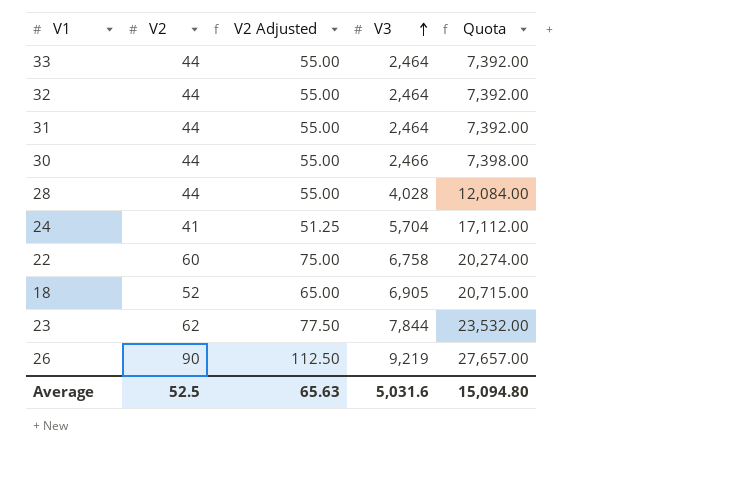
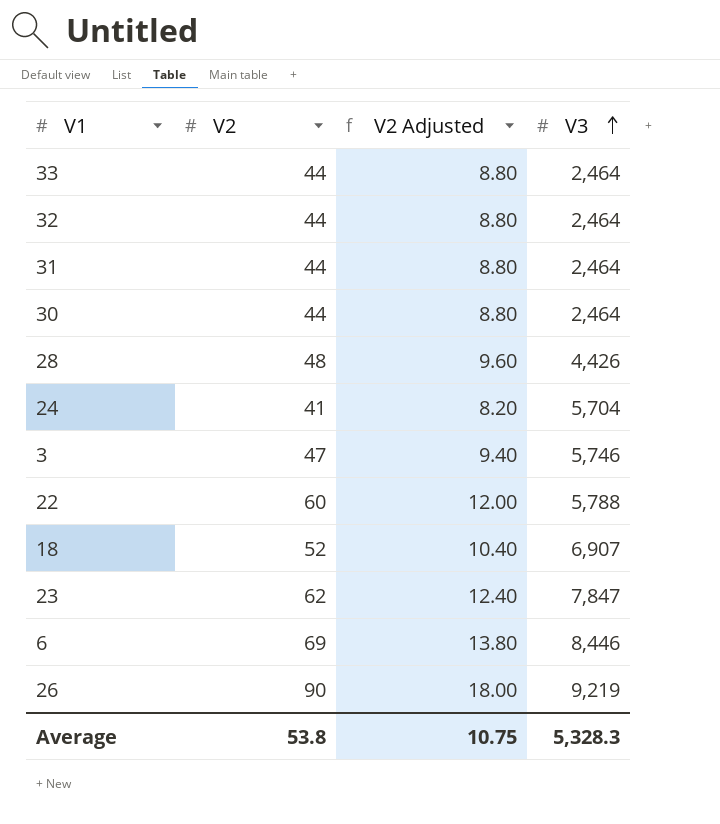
column Quota | formula: [V3] * 3 -> none
column V2 Adjusted | formula: [V2] * 1.25 -> [V2] * 0.2
30 | V3: 2,466 -> 2,464
28 | V2: 44 -> 48
28 | V3: 4,028 -> 4,426
row 3: none -> 47 | 9.40 | 5,746
22 | V3: 6,758 -> 5,788
18 | V3: 6,905 -> 6,907
23 | V3: 7,844 -> 7,847
row 6: none -> 69 | 13.80 | 8,446
Average | V2: 52.5 -> 53.8
Average | V2 Adjusted: 65.63 -> 10.75
Average | V3: 5,031.6 -> 5,328.3

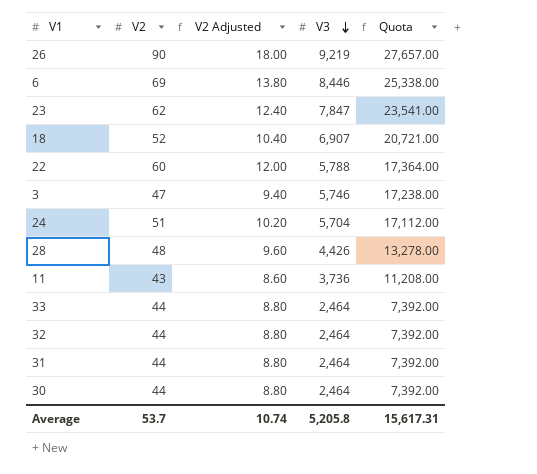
row order: V3 ascending -> V3 descending
column Quota | formula: none -> [V3] * 3
24 | V2: 41 -> 51
24 | V2 Adjusted: 8.20 -> 10.20
row 11: none -> 43 | 8.60 | 3,736 | 11,208.00
Average | V2: 53.8 -> 53.7
Average | V2 Adjusted: 10.75 -> 10.74
Average | V3: 5,328.3 -> 5,205.8

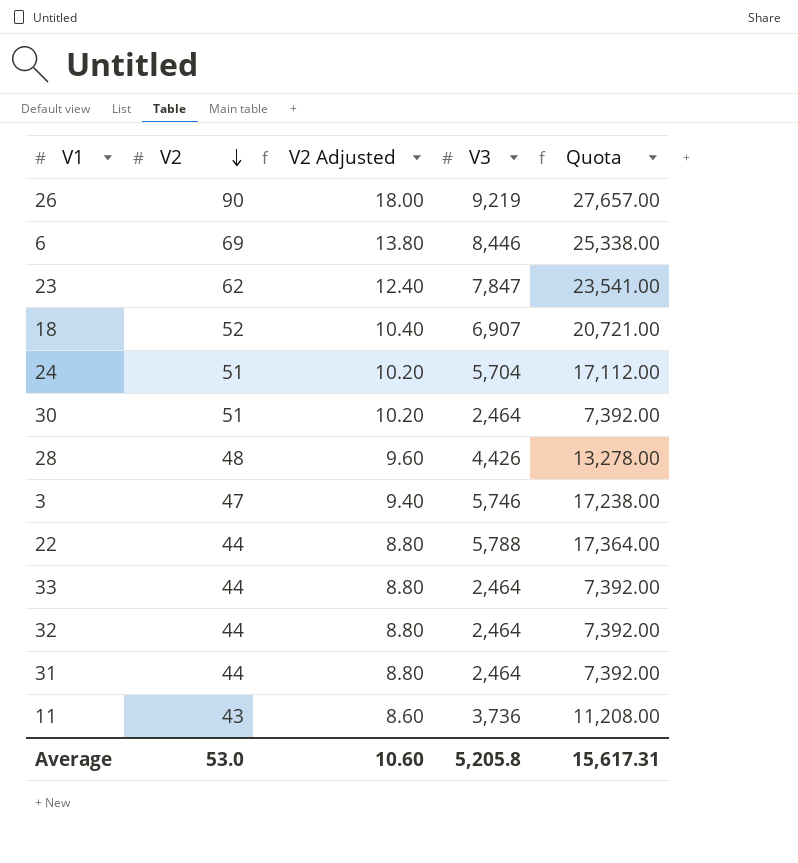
row order: V3 descending -> V2 descending
30 | V2: 44 -> 51
30 | V2 Adjusted: 8.80 -> 10.20
22 | V2: 60 -> 44
22 | V2 Adjusted: 12.00 -> 8.80
Average | V2: 53.7 -> 53.0
Average | V2 Adjusted: 10.74 -> 10.60

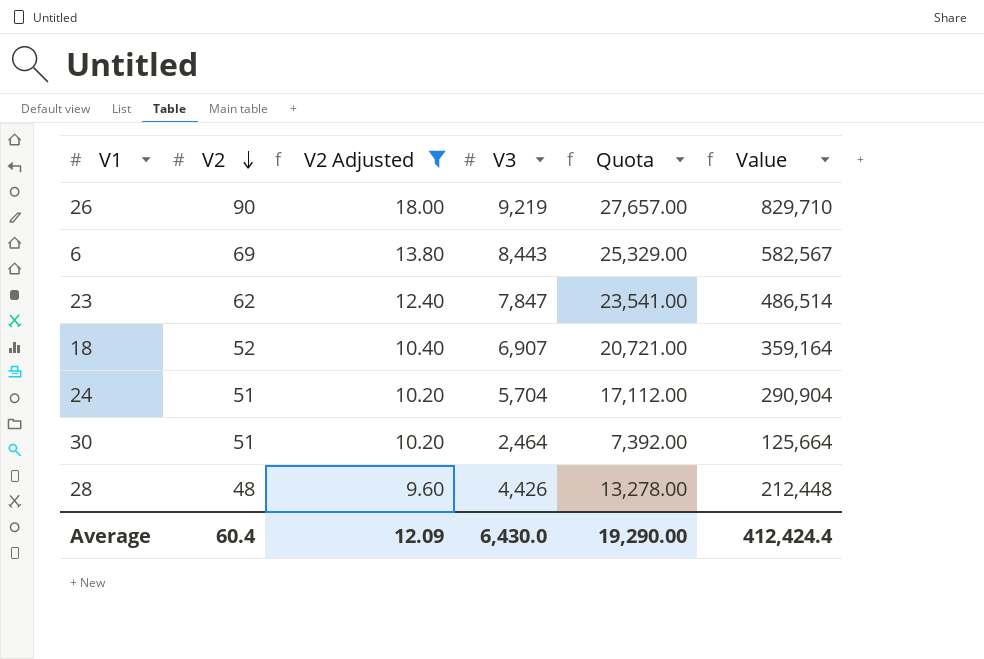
filter: none -> V2 Adjusted >= 9.60
column Value | formula: none -> [V2] * [V3]
6 | V3: 8,446 -> 8,443
6 | Quota: 25,338.00 -> 25,329.00
Average | V2: 53.0 -> 60.4
Average | V2 Adjusted: 10.60 -> 12.09
Average | V3: 5,205.8 -> 6,430.0
Average | Quota: 15,617.31 -> 19,290.00

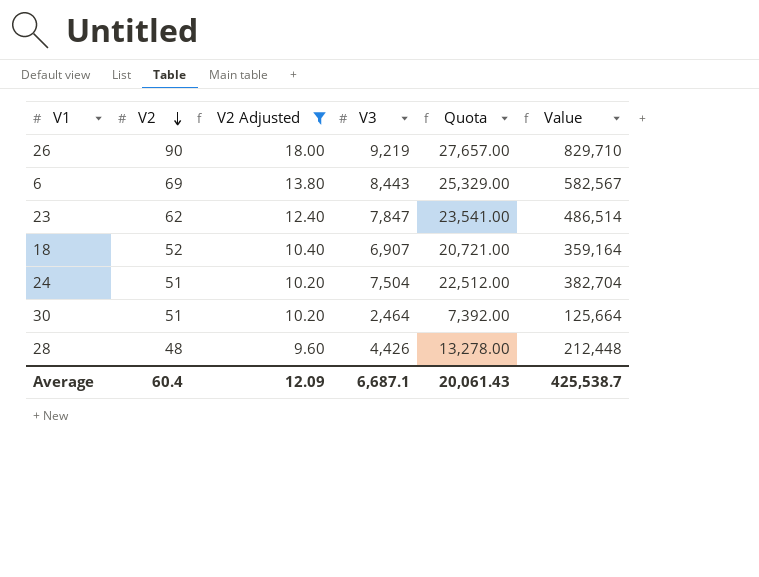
24 | V3: 5,704 -> 7,504
24 | Quota: 17,112.00 -> 22,512.00
24 | Value: 290,904 -> 382,704
Average | V3: 6,430.0 -> 6,687.1
Average | Quota: 19,290.00 -> 20,061.43
Average | Value: 412,424.4 -> 425,538.7

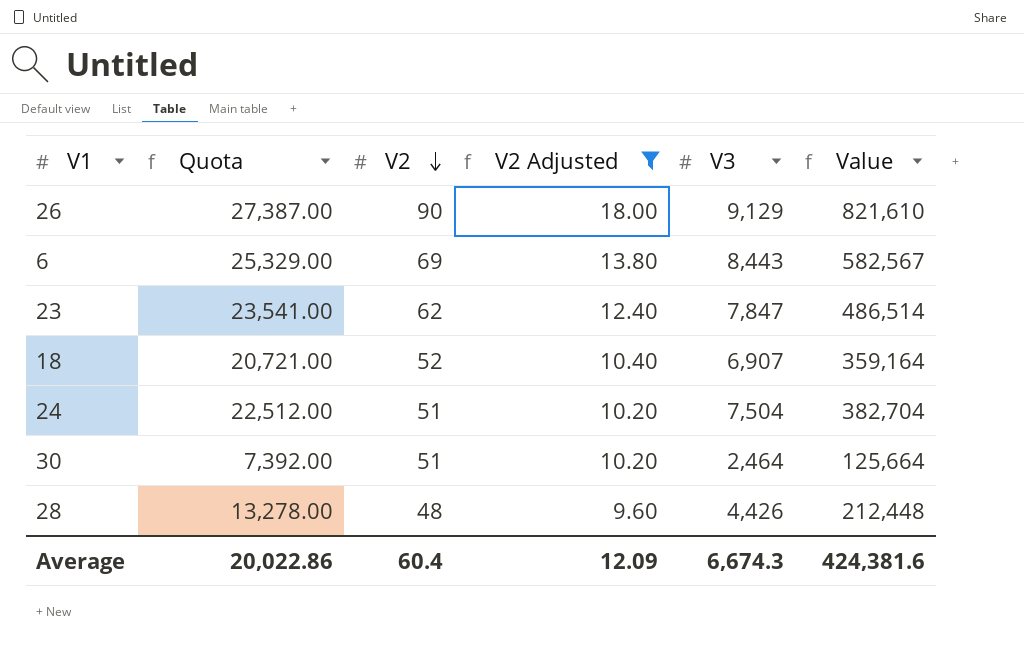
column Quota | position: 5 -> 2
26 | Quota: 27,657.00 -> 27,387.00
26 | V3: 9,219 -> 9,129
26 | Value: 829,710 -> 821,610
Average | Quota: 20,061.43 -> 20,022.86
Average | V3: 6,687.1 -> 6,674.3
Average | Value: 425,538.7 -> 424,381.6

